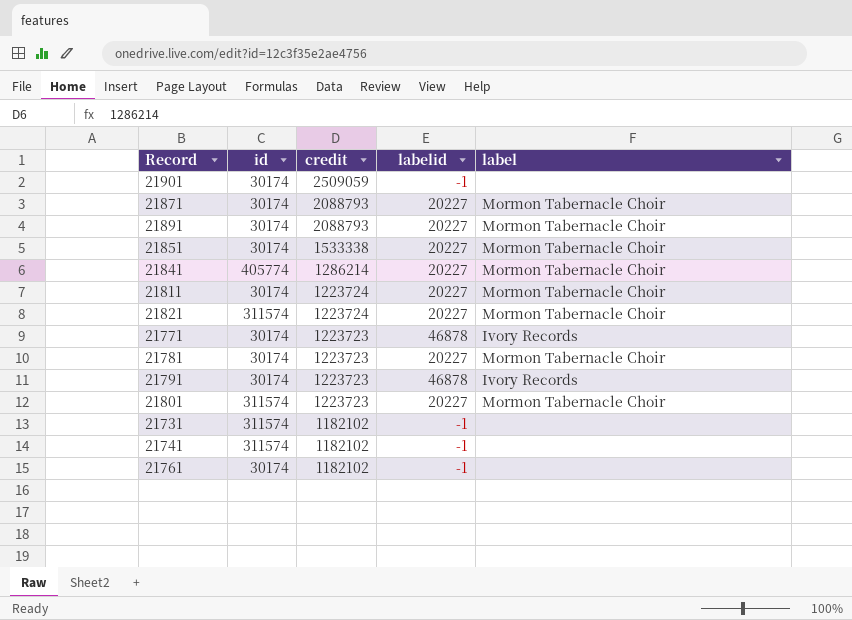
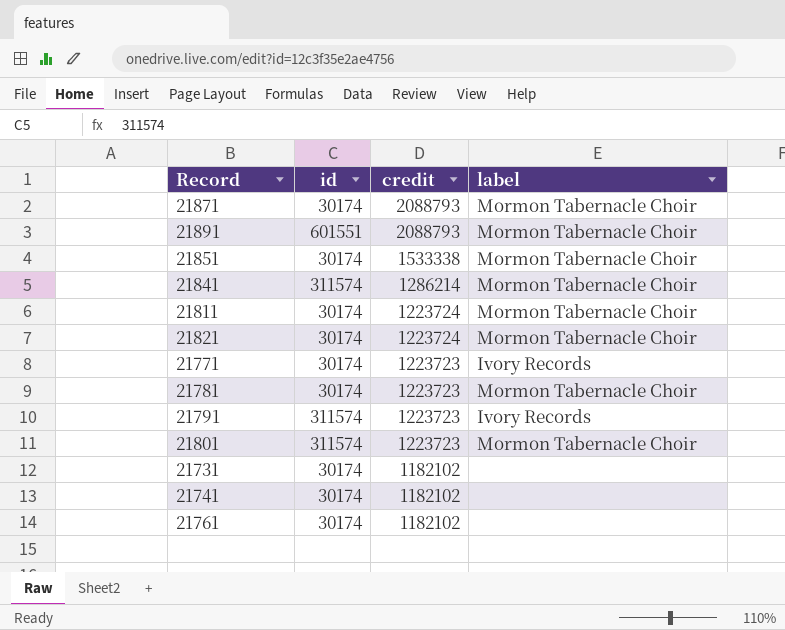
column labelid | position: 4 -> none
row 21901: 30174 | 2509059 | -1 | none -> none
21891 | id: 30174 -> 601551
21841 | id: 405774 -> 311574
21821 | id: 311574 -> 30174
21791 | id: 30174 -> 311574
21731 | id: 311574 -> 30174
21741 | id: 311574 -> 30174

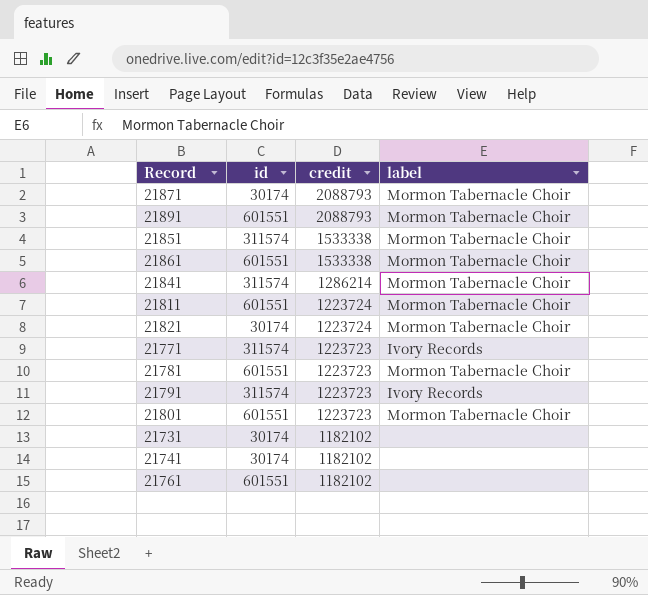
21851 | id: 30174 -> 311574
row 21861: none -> 601551 | 1533338 | Mormon Tabernacle Choir
21811 | id: 30174 -> 601551
21771 | id: 30174 -> 311574
21781 | id: 30174 -> 601551
21801 | id: 311574 -> 601551
21761 | id: 30174 -> 601551

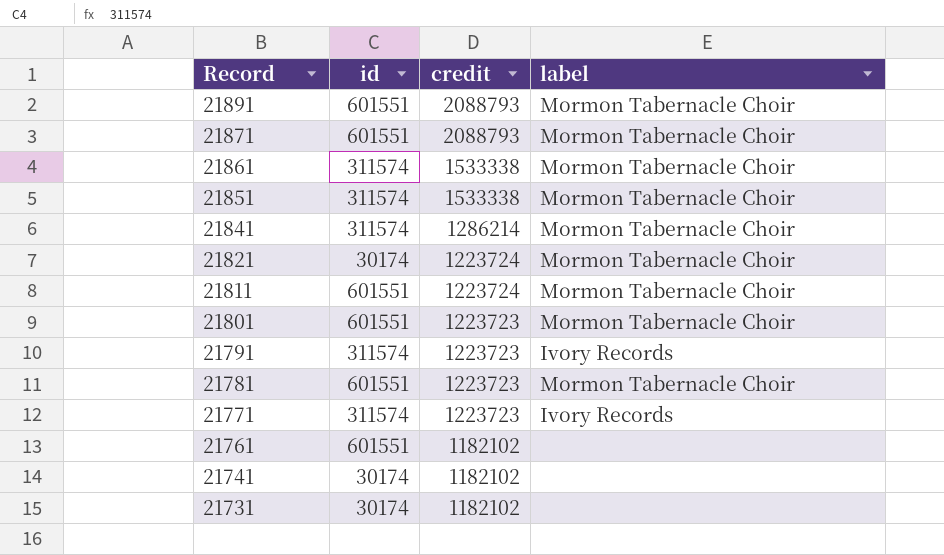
row order: credit descending -> Record descending
21871 | id: 30174 -> 601551
21861 | id: 601551 -> 311574

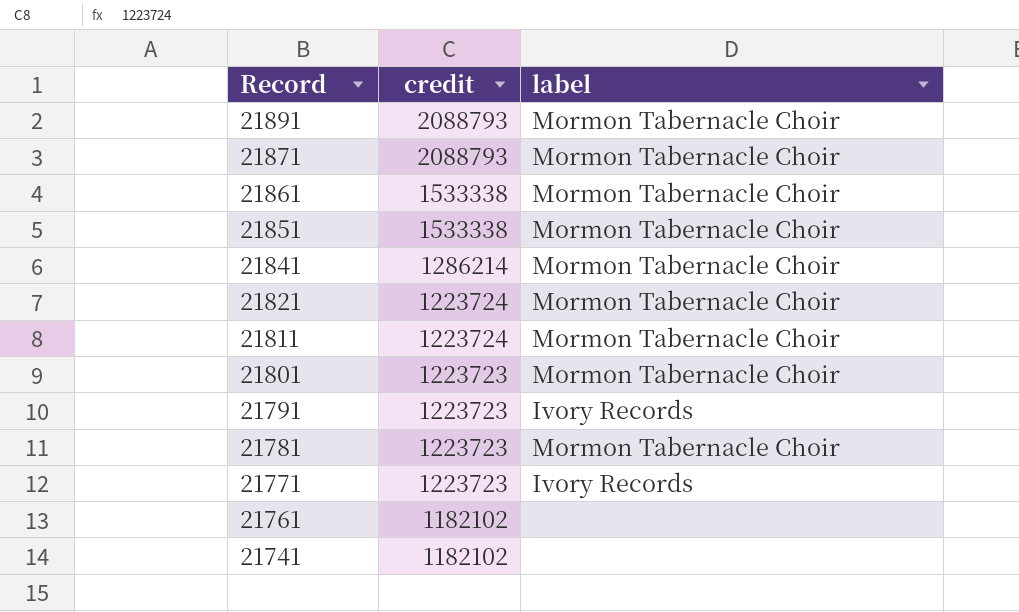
column id | position: 2 -> none
row 21731: 30174 | 1182102 | none -> none

